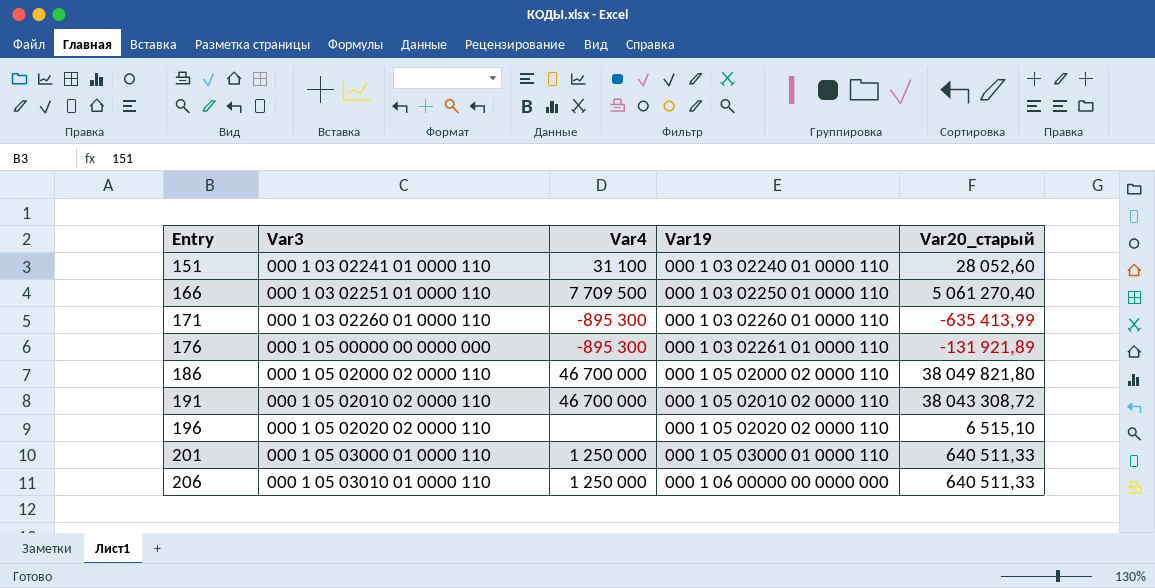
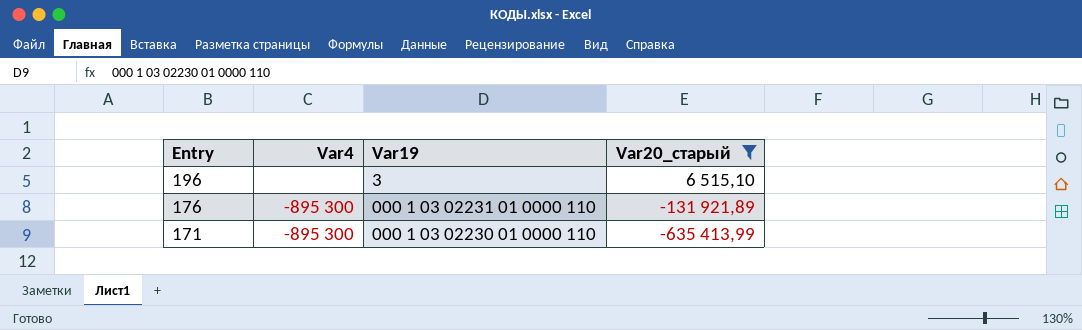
filter: none -> Var20_старый <= 6 515,10
row order: Entry ascending -> Entry descending
column Var3 | position: 2 -> none
196 | Var19: 000 1 05 02020 02 0000 110 -> 3
176 | Var19: 000 1 03 02261 01 0000 110 -> 000 1 03 02231 01 0000 110
171 | Var19: 000 1 03 02260 01 0000 110 -> 000 1 03 02230 01 0000 110

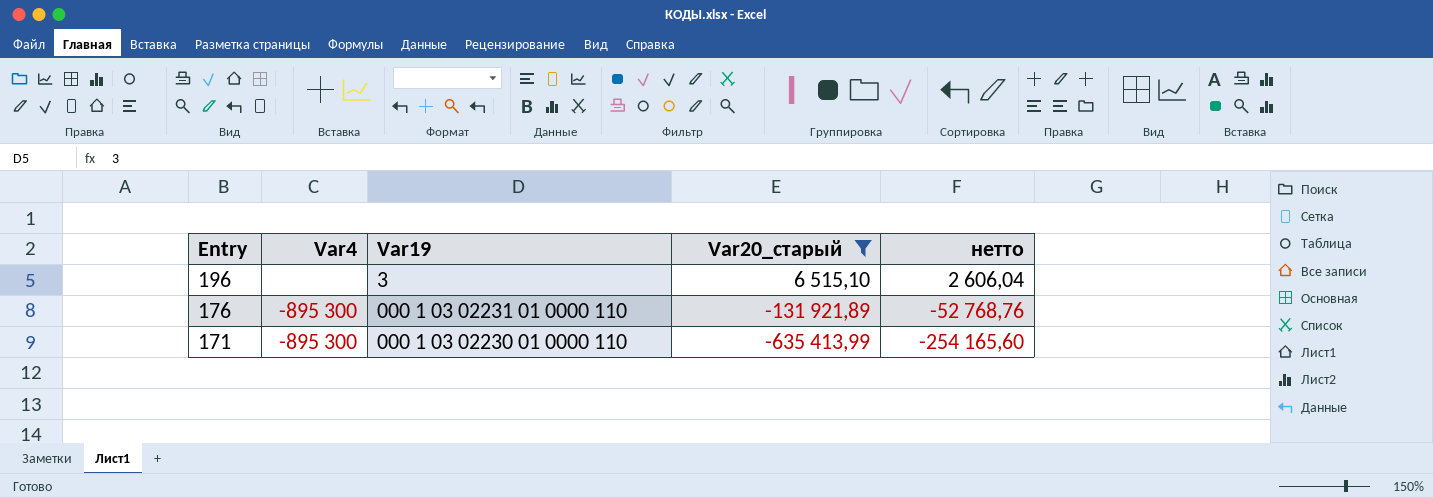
column нетто | formula: none -> [Var20_старый] * 0,4

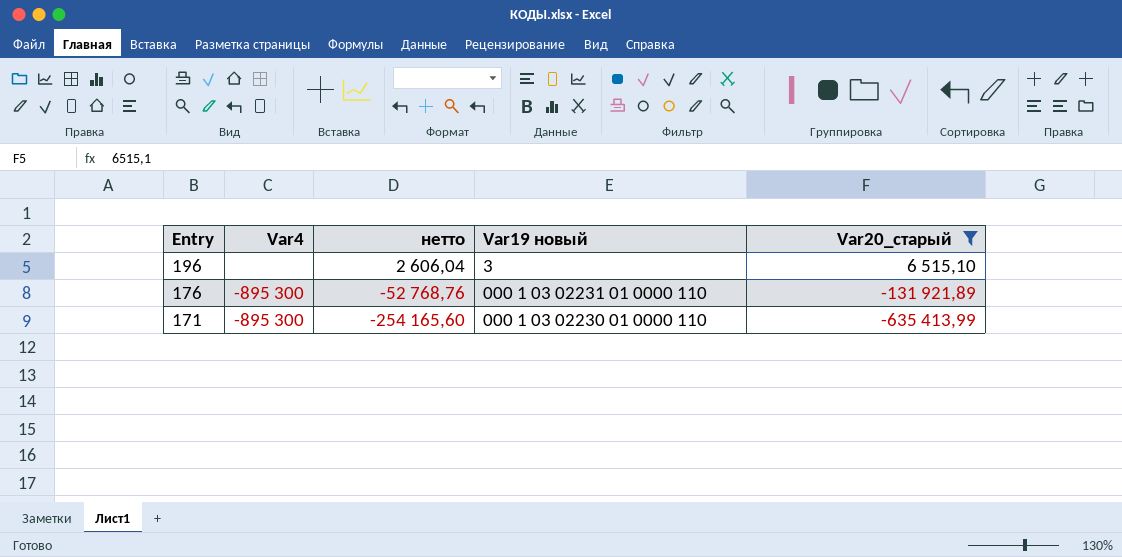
column нетто | position: 5 -> 3
column name: Var19 -> Var19 новый

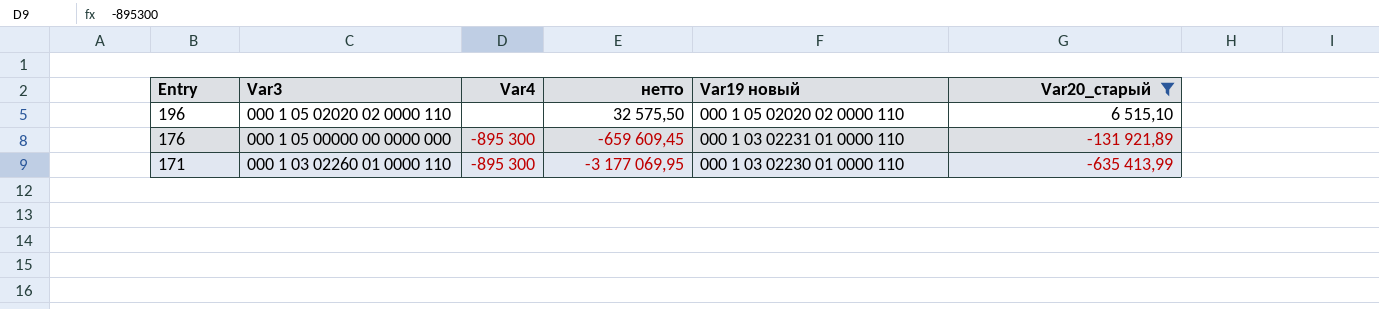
column Var3 | position: none -> 2
column нетто | formula: [Var20_старый] * 0,4 -> [Var20_старый] * 5
196 | Var19 новый: 3 -> 000 1 05 02020 02 0000 110

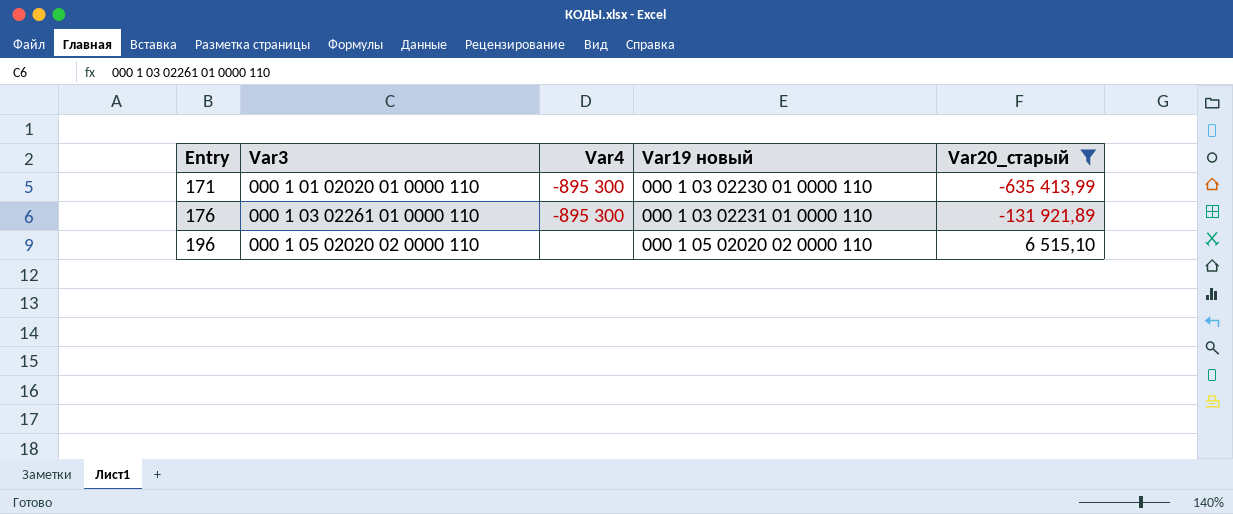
row order: Entry descending -> Entry ascending
column нетто | formula: [Var20_старый] * 5 -> none
171 | Var3: 000 1 03 02260 01 0000 110 -> 000 1 01 02020 01 0000 110
176 | Var3: 000 1 05 00000 00 0000 000 -> 000 1 03 02261 01 0000 110

